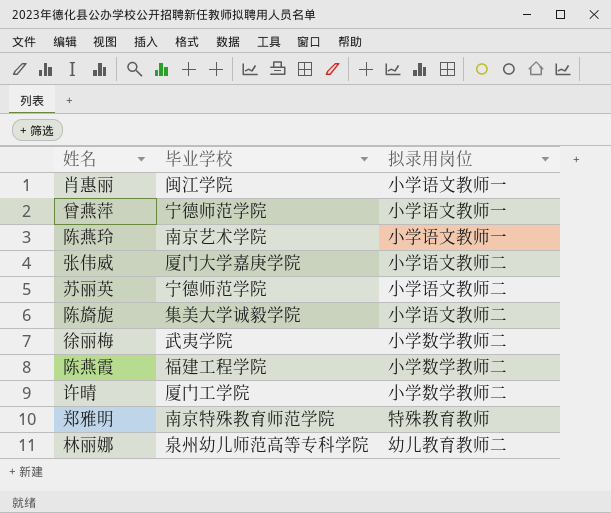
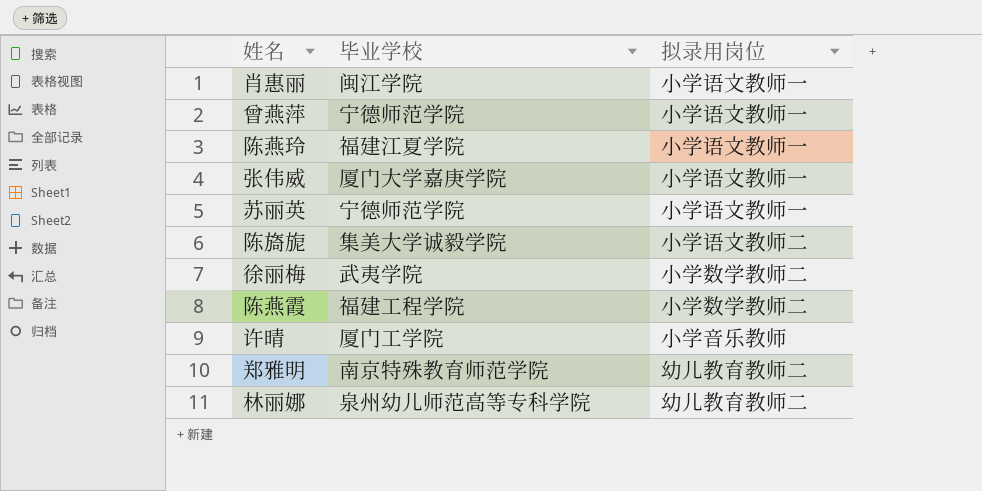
陈燕玲 | 毕业学校: 南京艺术学院 -> 福建江夏学院
张伟威 | 拟录用岗位: 小学语文教师二 -> 小学语文教师一
苏丽英 | 拟录用岗位: 小学语文教师二 -> 小学语文教师一
许晴 | 拟录用岗位: 小学数学教师二 -> 小学音乐教师
郑雅明 | 拟录用岗位: 特殊教育教师 -> 幼儿教育教师二

